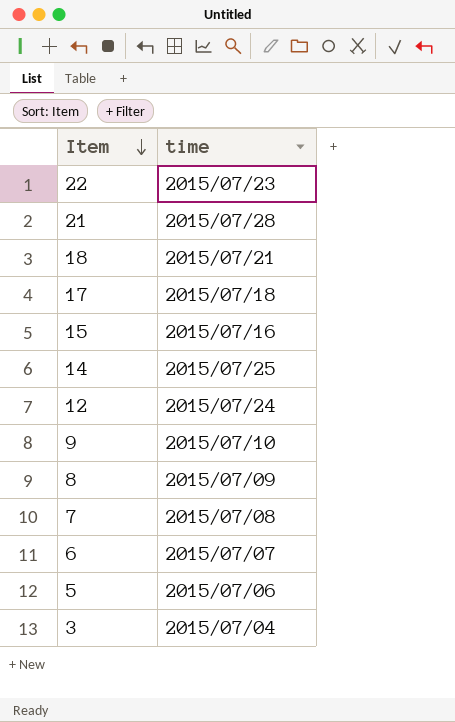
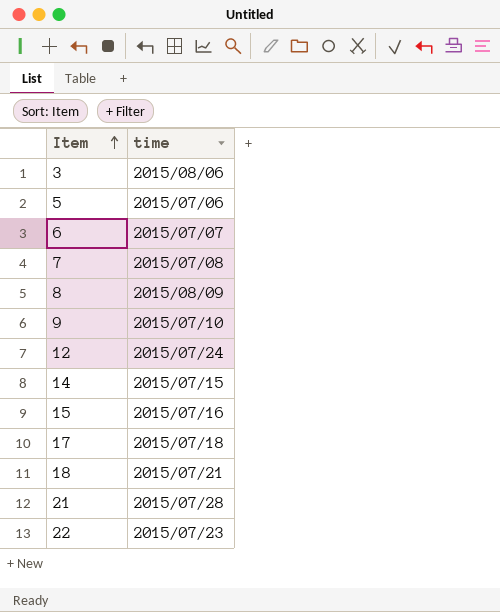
row order: Item descending -> Item ascending
3 | time: 2015/07/04 -> 2015/08/06
8 | time: 2015/07/09 -> 2015/08/09
14 | time: 2015/07/25 -> 2015/07/15

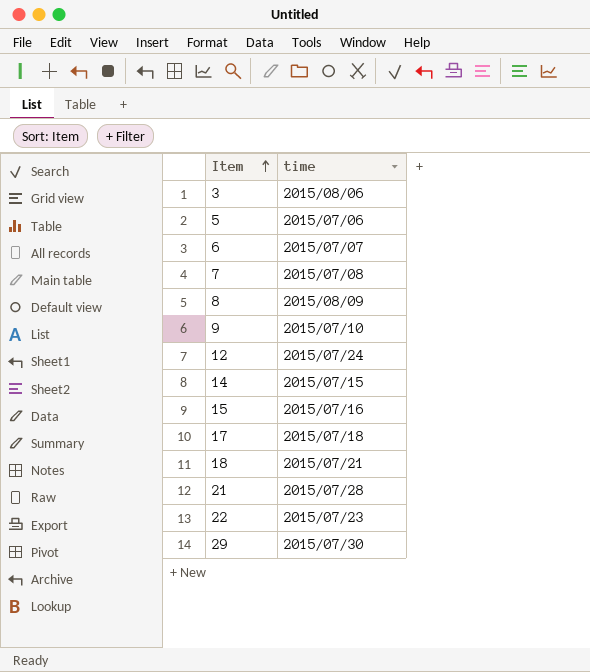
row 29: none -> 2015/07/30

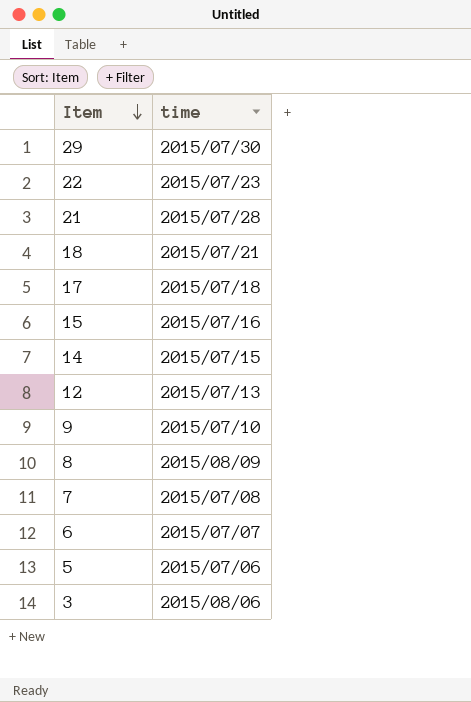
row order: Item ascending -> Item descending
12 | time: 2015/07/24 -> 2015/07/13

